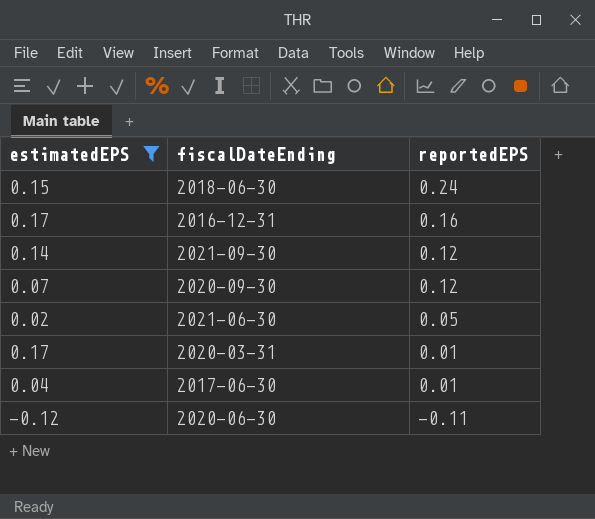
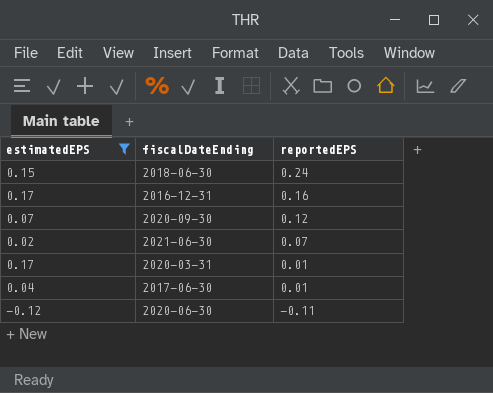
row 2021-09-30: 0.14 | 0.12 -> none
2021-06-30 | reportedEPS: 0.05 -> 0.07

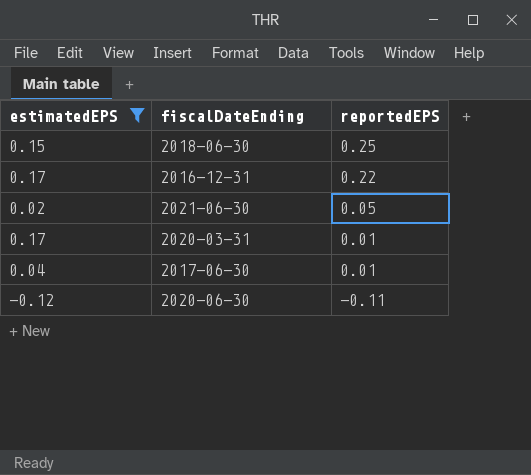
row 2020-09-30: 0.07 | 0.12 -> none
2018-06-30 | reportedEPS: 0.24 -> 0.25
2016-12-31 | reportedEPS: 0.16 -> 0.22
2021-06-30 | reportedEPS: 0.07 -> 0.05

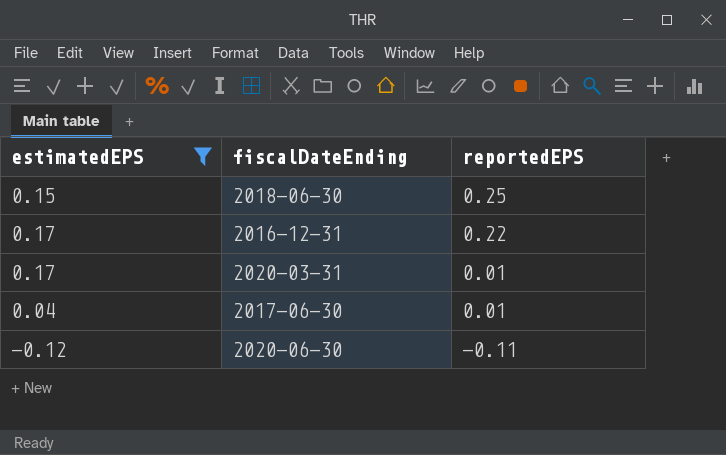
row 2021-06-30: 0.02 | 0.05 -> none

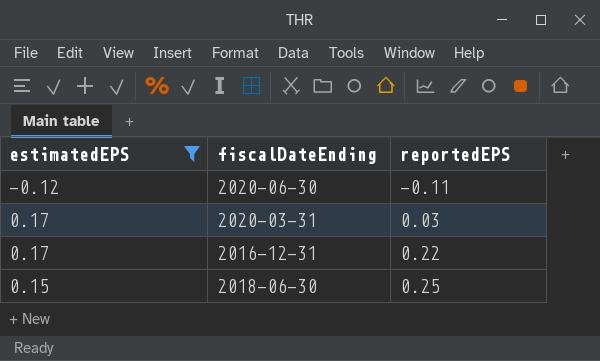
row order: reportedEPS descending -> reportedEPS ascending
row 2017-06-30: 0.04 | 0.01 -> none
2020-03-31 | reportedEPS: 0.01 -> 0.03

